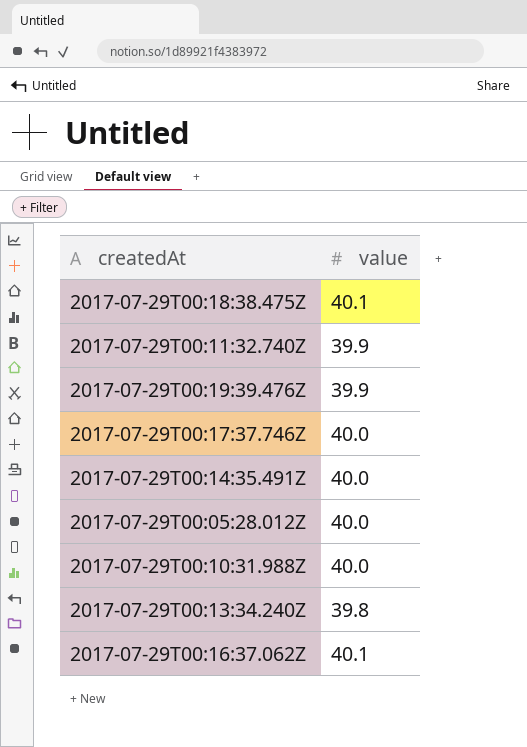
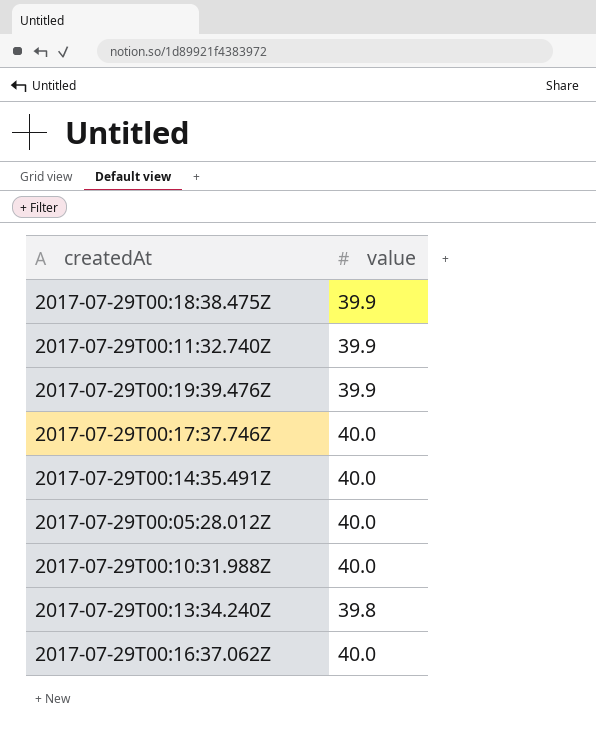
2017-07-29T00:18:38.475Z | value: 40.1 -> 39.9
2017-07-29T00:16:37.062Z | value: 40.1 -> 40.0

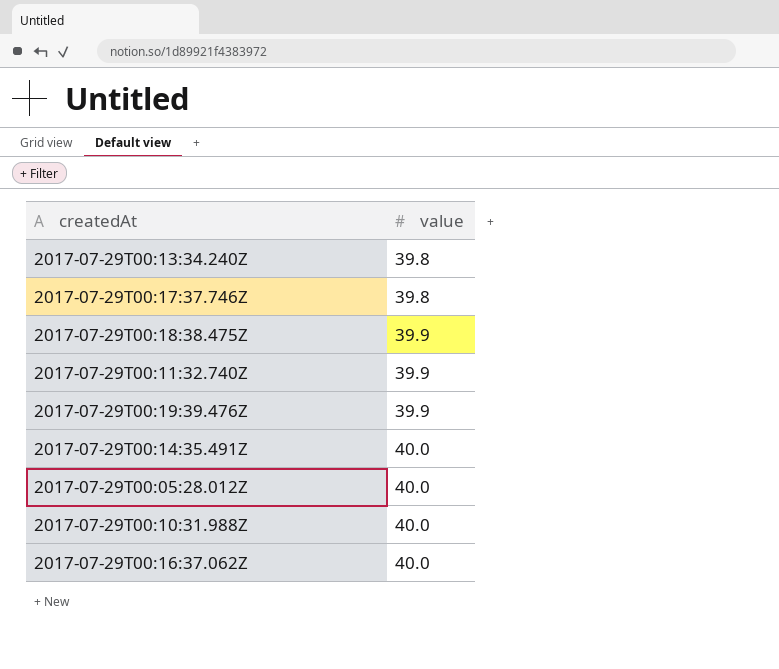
row order: none -> value ascending
2017-07-29T00:17:37.746Z | value: 40.0 -> 39.8

